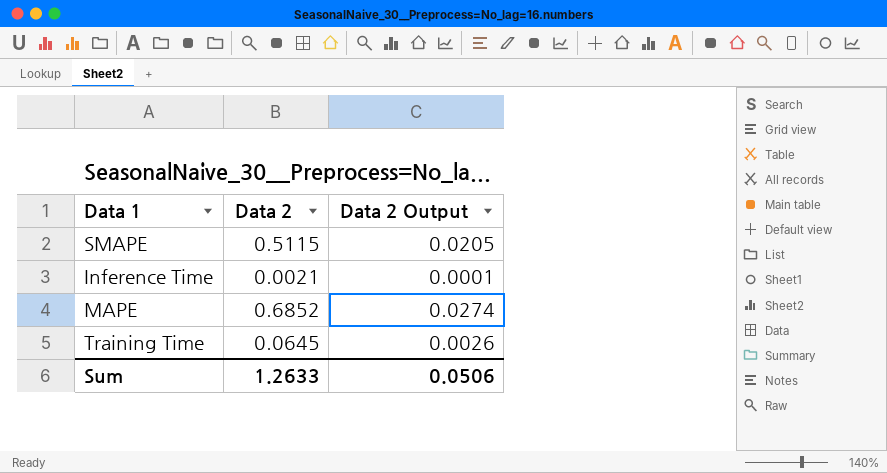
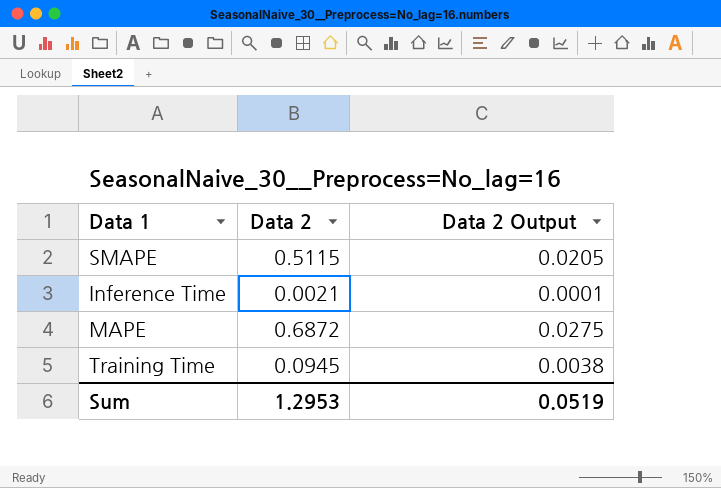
MAPE | Data 2: 0.6852 -> 0.6872
MAPE | Data 2 Output: 0.0274 -> 0.0275
Training Time | Data 2: 0.0645 -> 0.0945
Training Time | Data 2 Output: 0.0026 -> 0.0038
Sum | Data 2: 1.2633 -> 1.2953
Sum | Data 2 Output: 0.0506 -> 0.0519

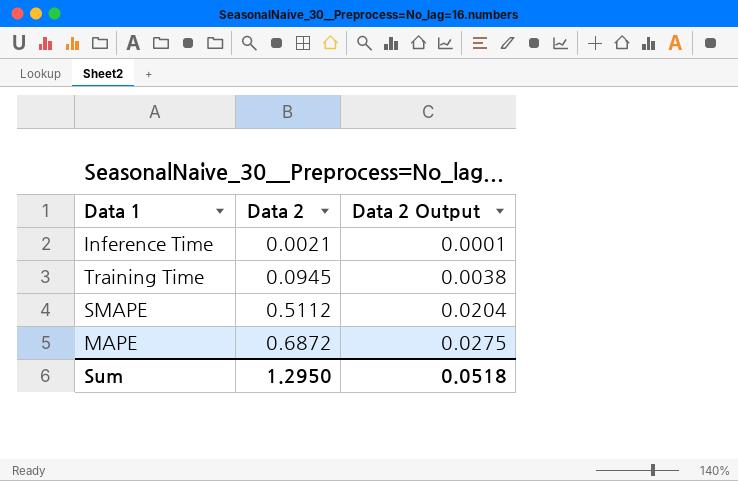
row order: none -> Data 2 ascending
SMAPE | Data 2: 0.5115 -> 0.5112
SMAPE | Data 2 Output: 0.0205 -> 0.0204
Sum | Data 2: 1.2953 -> 1.2950
Sum | Data 2 Output: 0.0519 -> 0.0518

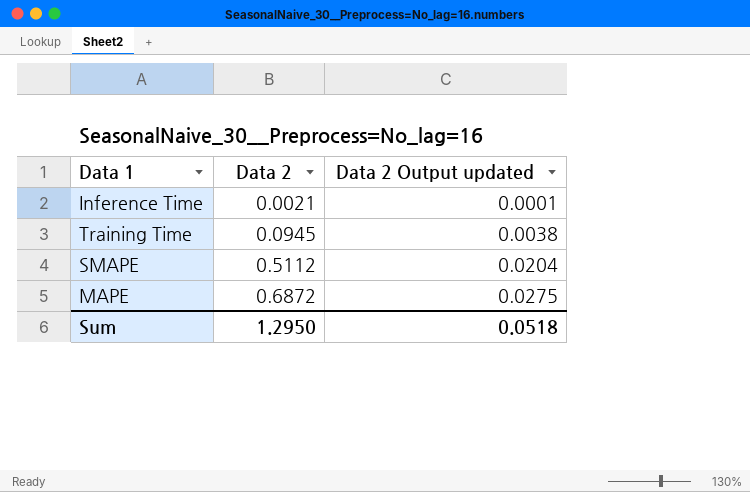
column name: Data 2 Output -> Data 2 Output updated

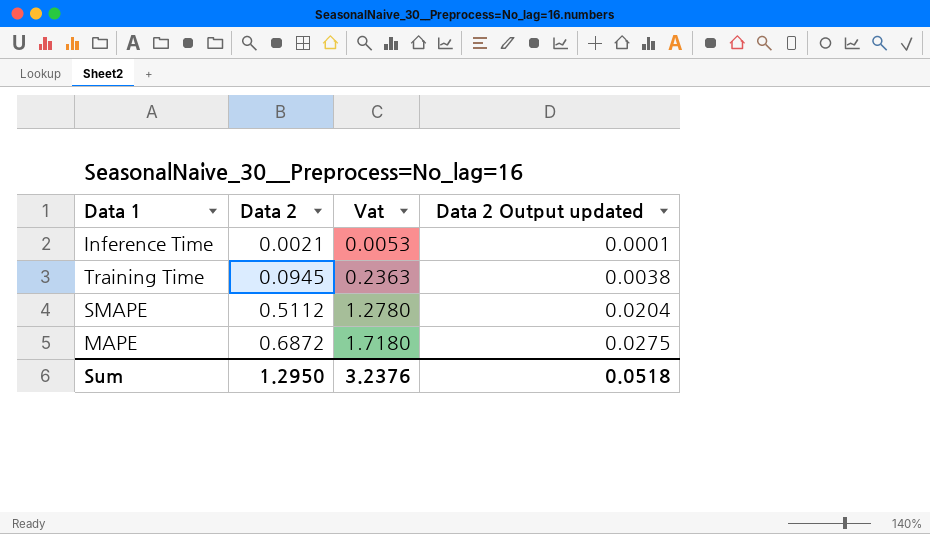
column Vat | formula: none -> [Data 2] * 2.5

